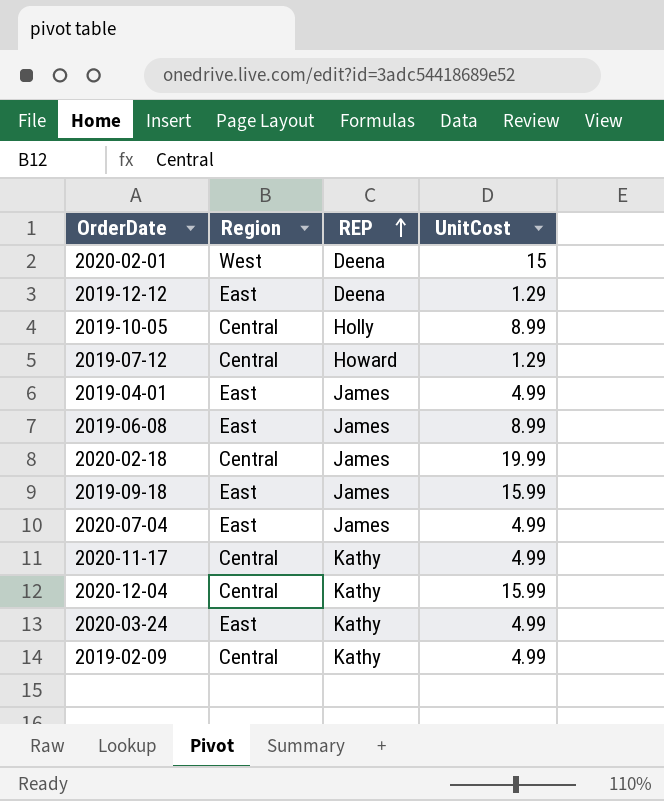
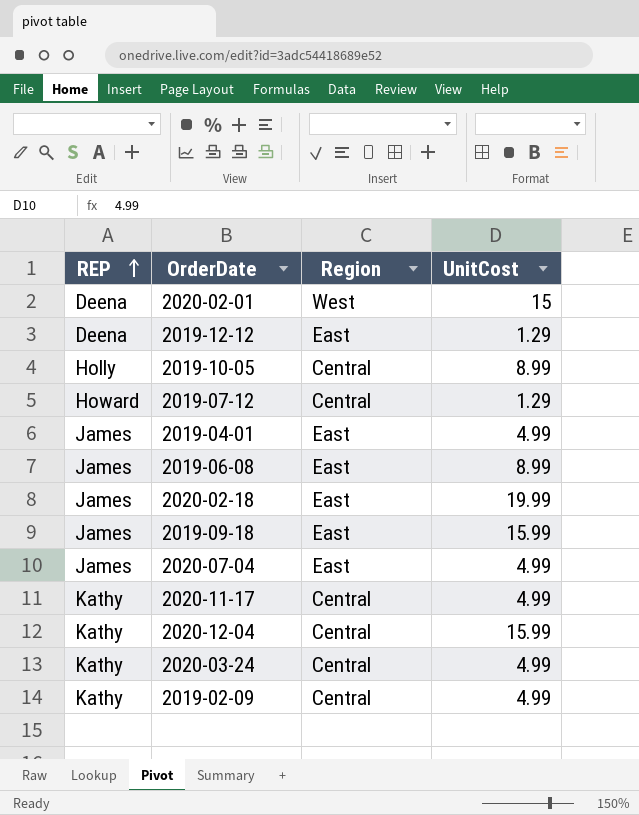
column REP | position: 3 -> 1
2020-02-18 | Region: Central -> East
2020-03-24 | Region: East -> Central

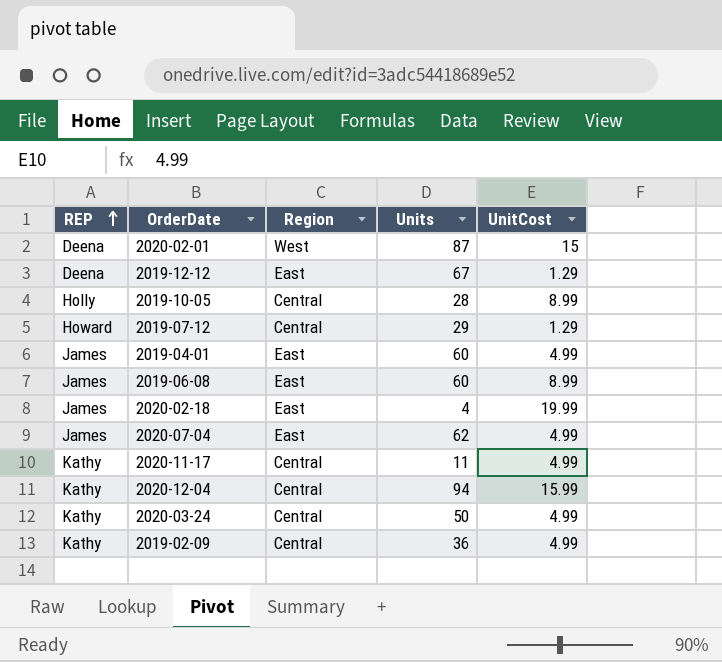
column Units | position: none -> 4
row 2019-09-18: James | East | 15.99 -> none

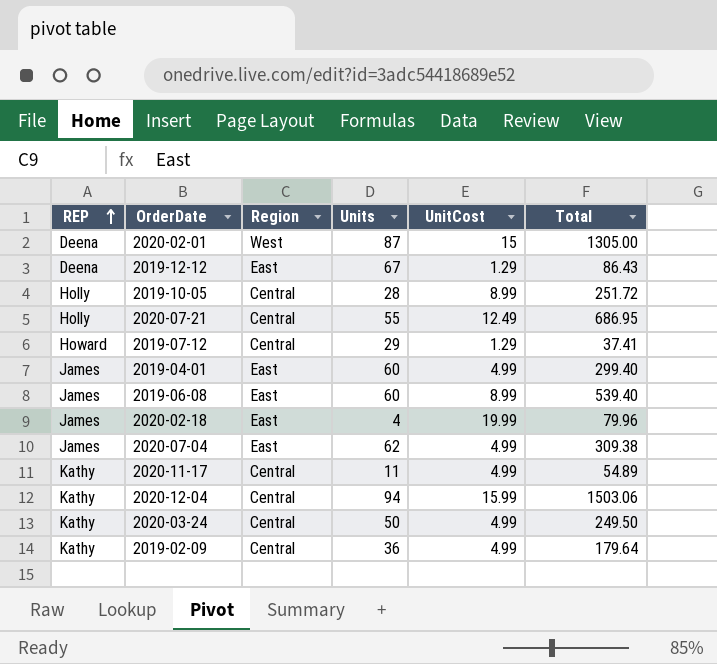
column Total | formula: none -> [Units] * [UnitCost]
row 2020-07-21: none -> Holly | Central | 55 | 12.49 | 686.95

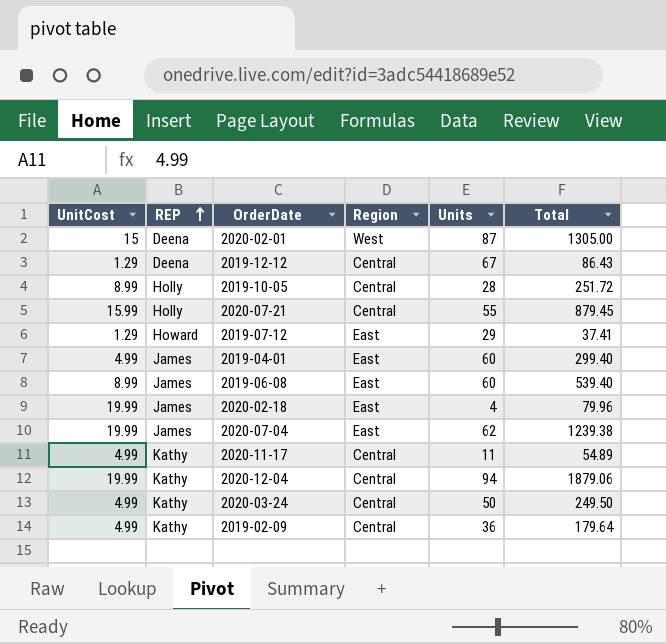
column UnitCost | position: 5 -> 1
2019-12-12 | Region: East -> Central
2020-07-21 | UnitCost: 12.49 -> 15.99
2020-07-21 | Total: 686.95 -> 879.45
2019-07-12 | Region: Central -> East
2020-07-04 | UnitCost: 4.99 -> 19.99
2020-07-04 | Total: 309.38 -> 1239.38
2020-12-04 | UnitCost: 15.99 -> 19.99
2020-12-04 | Total: 1503.06 -> 1879.06

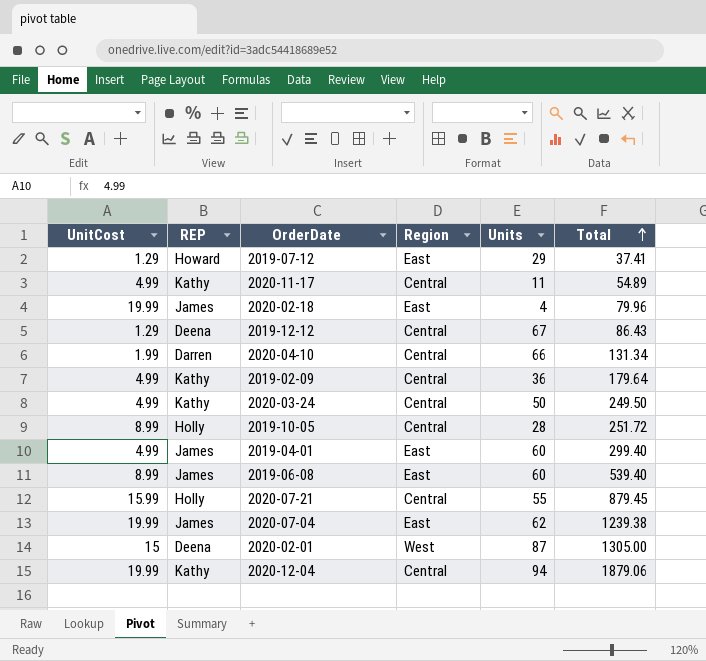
row order: REP ascending -> Total ascending
row 2020-04-10: none -> 1.99 | Darren | Central | 66 | 131.34

